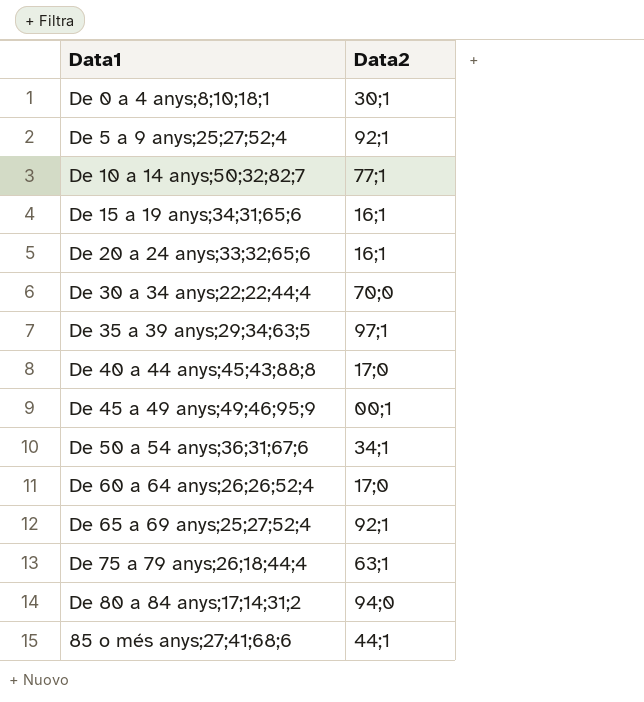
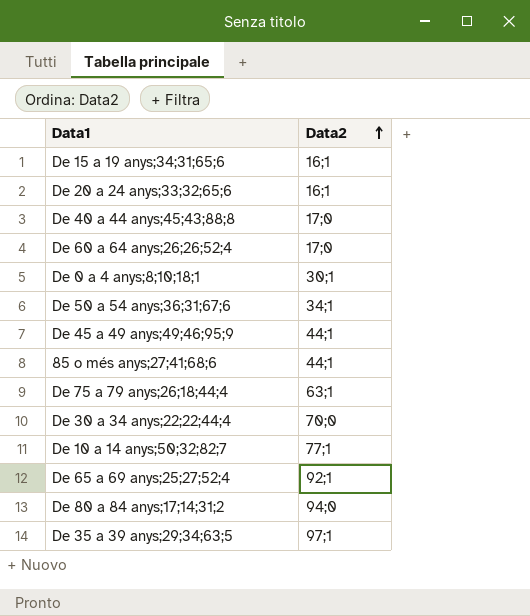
row order: none -> Data2 ascending
row De 5 a 9 anys;25;27;52;4: 92;1 -> none
De 45 a 49 anys;49;46;95;9 | Data2: 00;1 -> 44;1

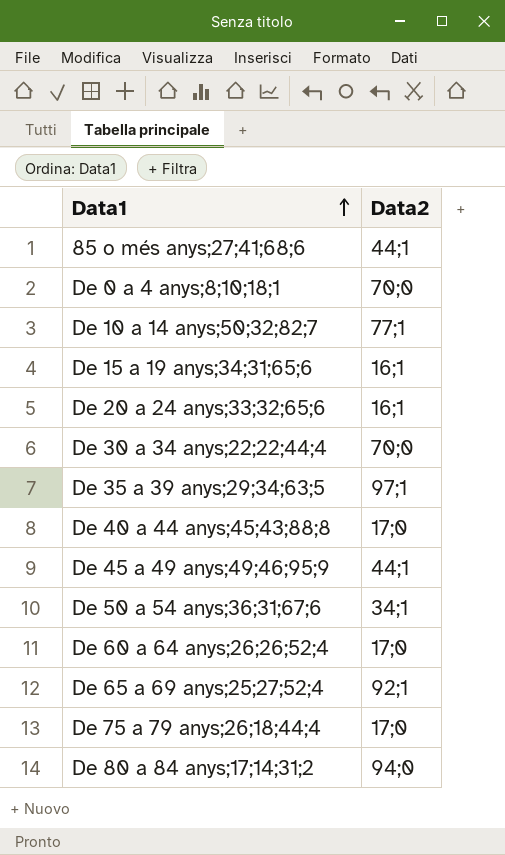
row order: Data2 ascending -> Data1 ascending
De 0 a 4 anys;8;10;18;1 | Data2: 30;1 -> 70;0
De 75 a 79 anys;26;18;44;4 | Data2: 63;1 -> 17;0

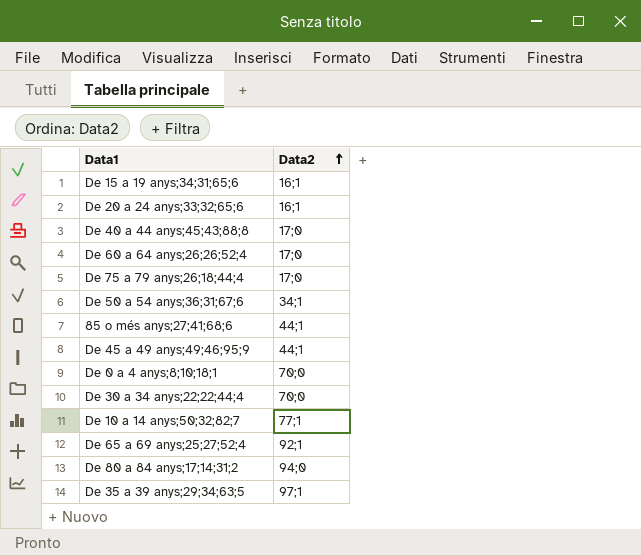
row order: Data1 ascending -> Data2 ascending

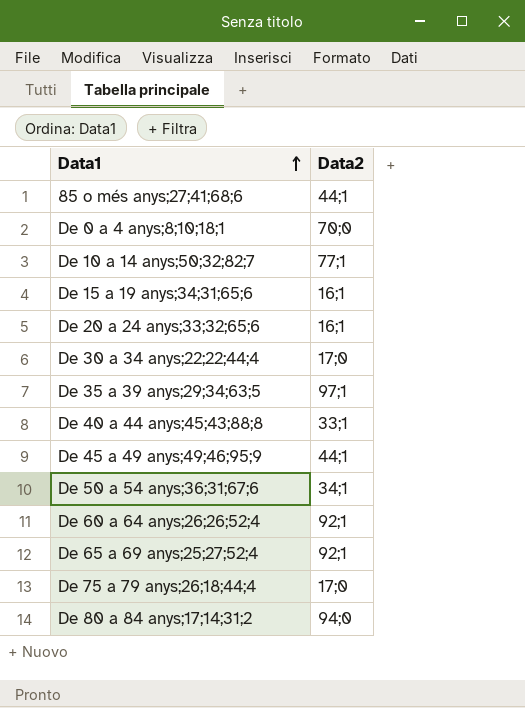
row order: Data2 ascending -> Data1 ascending
De 30 a 34 anys;22;22;44;4 | Data2: 70;0 -> 17;0
De 40 a 44 anys;45;43;88;8 | Data2: 17;0 -> 33;1
De 60 a 64 anys;26;26;52;4 | Data2: 17;0 -> 92;1

